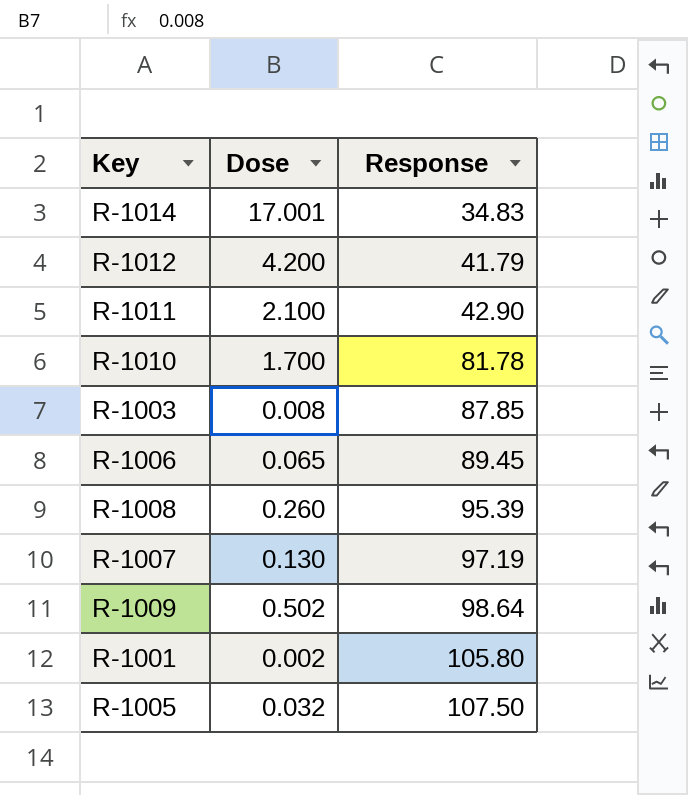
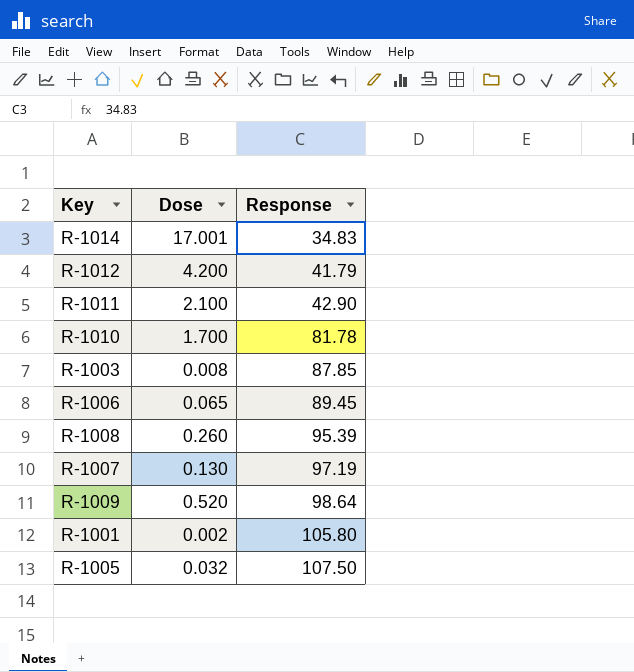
R-1009 | Dose: 0.502 -> 0.520

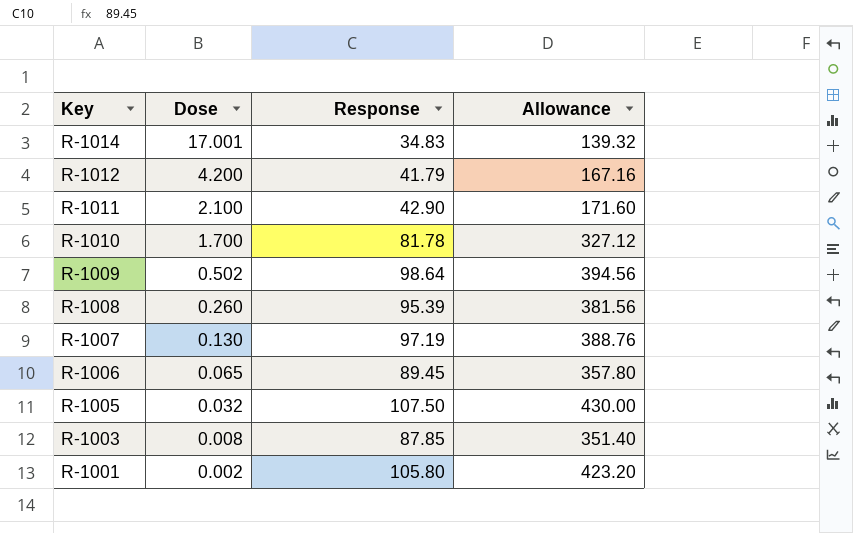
row order: Response ascending -> Key descending
column Allowance | formula: none -> [Response] * 4
R-1009 | Dose: 0.520 -> 0.502

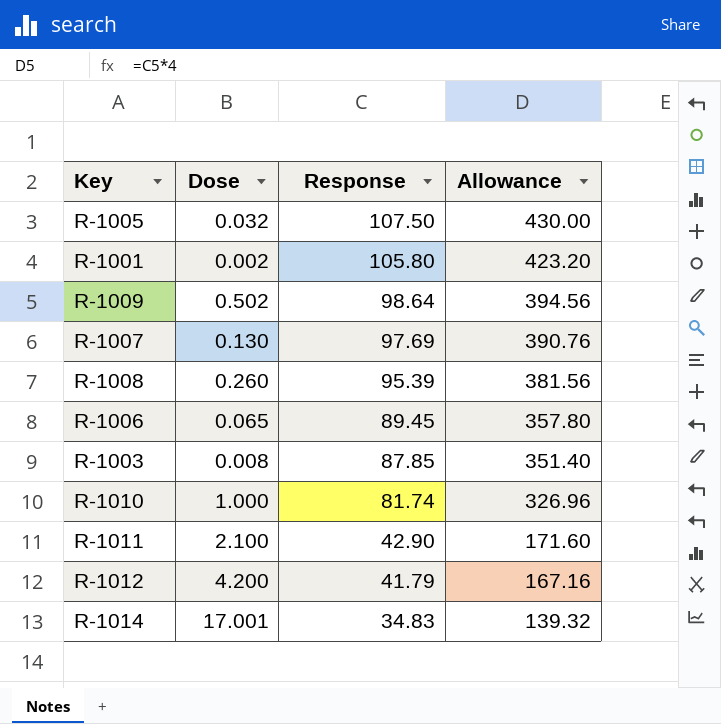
row order: Key descending -> Response descending
R-1007 | Response: 97.19 -> 97.69
R-1007 | Allowance: 388.76 -> 390.76
R-1010 | Dose: 1.700 -> 1.000
R-1010 | Response: 81.78 -> 81.74
R-1010 | Allowance: 327.12 -> 326.96

